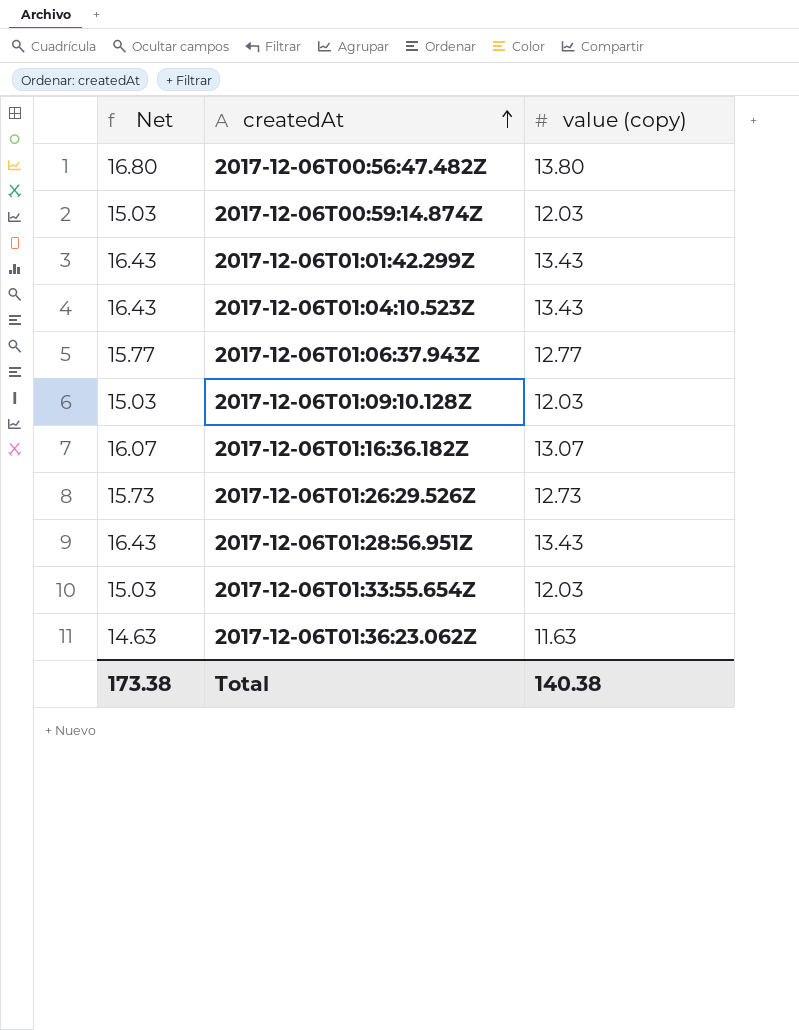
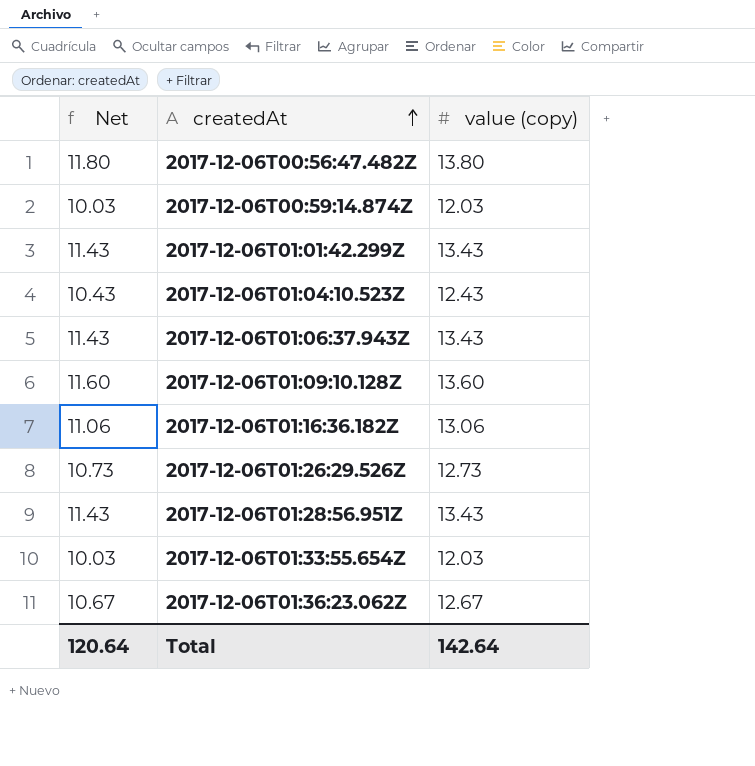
column Net | formula: [value (copy)] + 3 -> [value (copy)] - 2
2017-12-06T01:04:10.523Z | value (copy): 13.43 -> 12.43
2017-12-06T01:06:37.943Z | value (copy): 12.77 -> 13.43
2017-12-06T01:09:10.128Z | value (copy): 12.03 -> 13.60
2017-12-06T01:16:36.182Z | value (copy): 13.07 -> 13.06
2017-12-06T01:36:23.062Z | value (copy): 11.63 -> 12.67
Total | Net: 173.38 -> 120.64
Total | value (copy): 140.38 -> 142.64

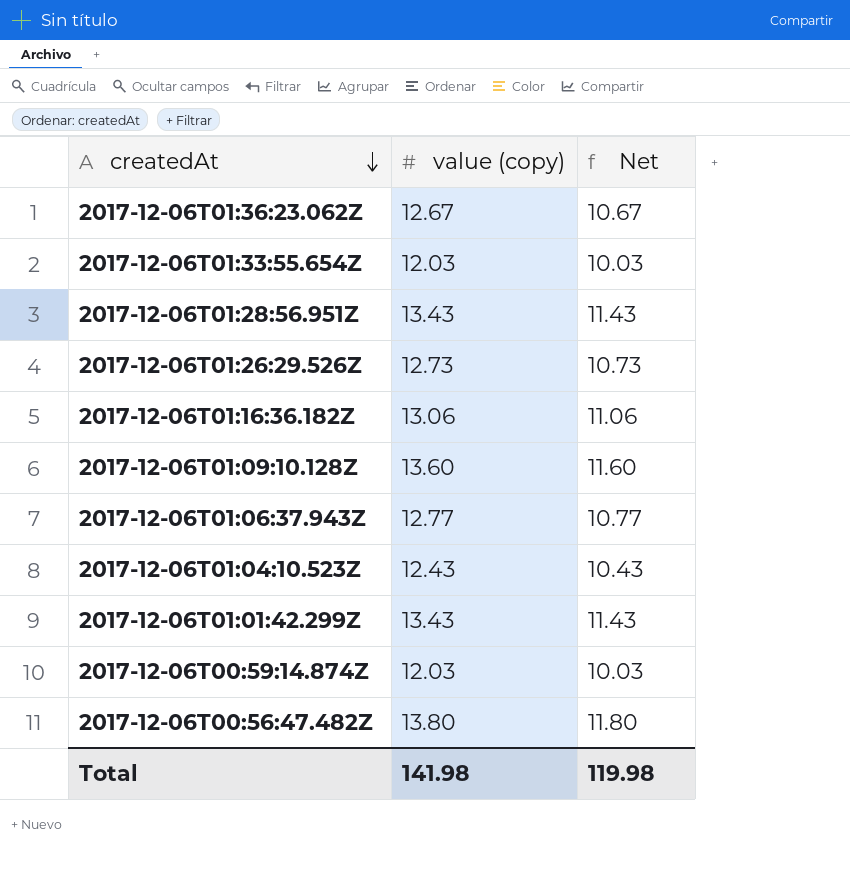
row order: createdAt ascending -> createdAt descending
column Net | position: 1 -> 3
2017-12-06T01:06:37.943Z | value (copy): 13.43 -> 12.77
2017-12-06T01:06:37.943Z | Net: 11.43 -> 10.77
Total | value (copy): 142.64 -> 141.98
Total | Net: 120.64 -> 119.98

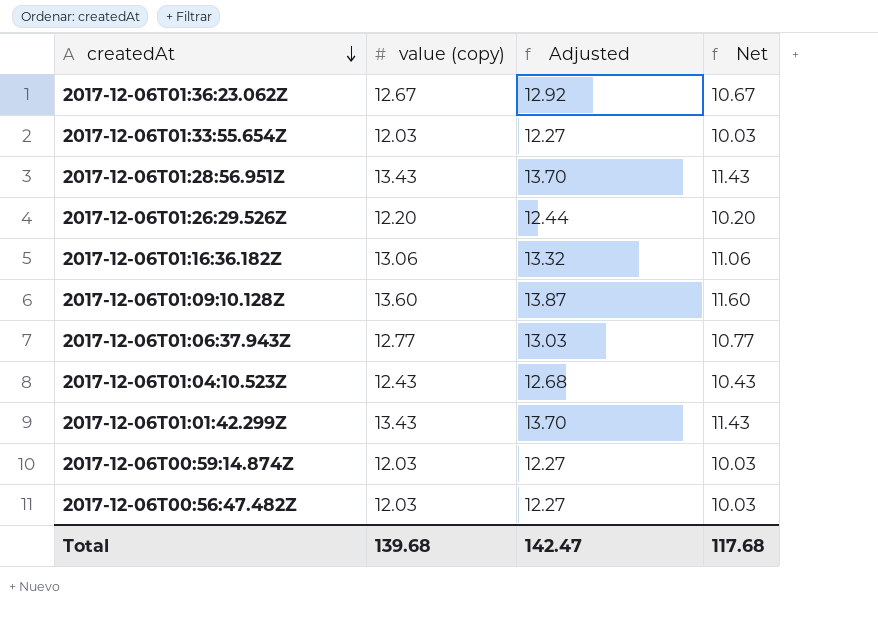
column Adjusted | formula: none -> [value (copy)] * 1.02
2017-12-06T01:26:29.526Z | value (copy): 12.73 -> 12.20
2017-12-06T01:26:29.526Z | Net: 10.73 -> 10.20
2017-12-06T00:56:47.482Z | value (copy): 13.80 -> 12.03
2017-12-06T00:56:47.482Z | Net: 11.80 -> 10.03
Total | value (copy): 141.98 -> 139.68
Total | Net: 119.98 -> 117.68

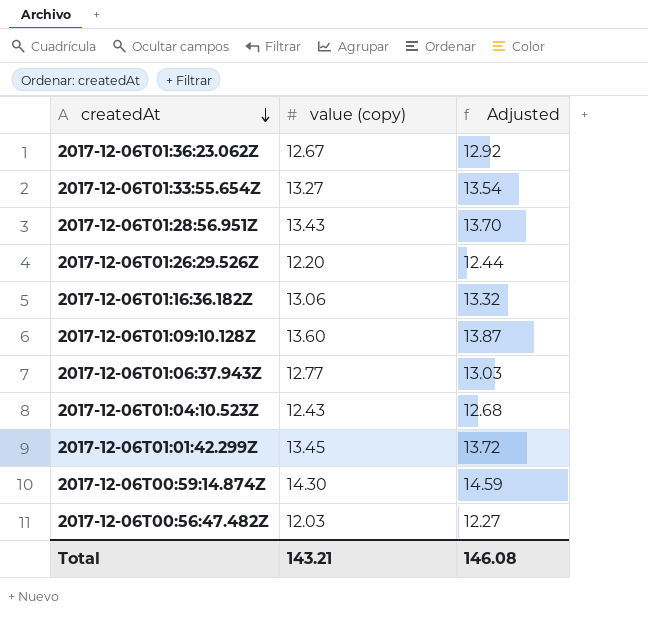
column Net | formula: [value (copy)] - 2 -> none
2017-12-06T01:33:55.654Z | value (copy): 12.03 -> 13.27
2017-12-06T01:33:55.654Z | Adjusted: 12.27 -> 13.54
2017-12-06T01:01:42.299Z | value (copy): 13.43 -> 13.45
2017-12-06T01:01:42.299Z | Adjusted: 13.70 -> 13.72
2017-12-06T00:59:14.874Z | value (copy): 12.03 -> 14.30
2017-12-06T00:59:14.874Z | Adjusted: 12.27 -> 14.59
Total | value (copy): 139.68 -> 143.21
Total | Adjusted: 142.47 -> 146.08

